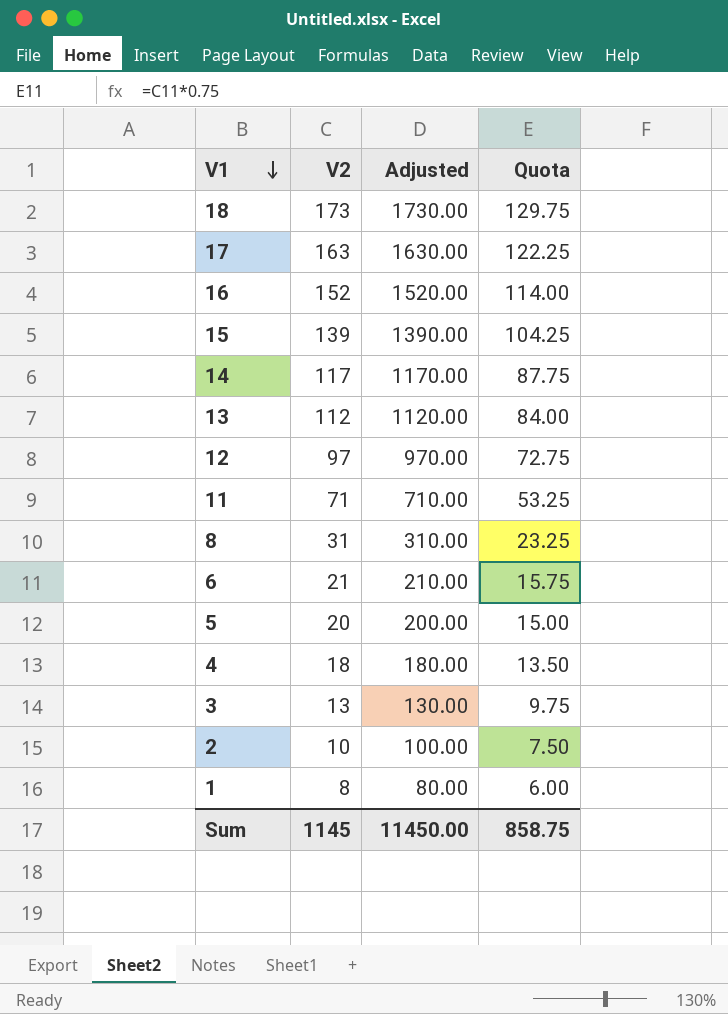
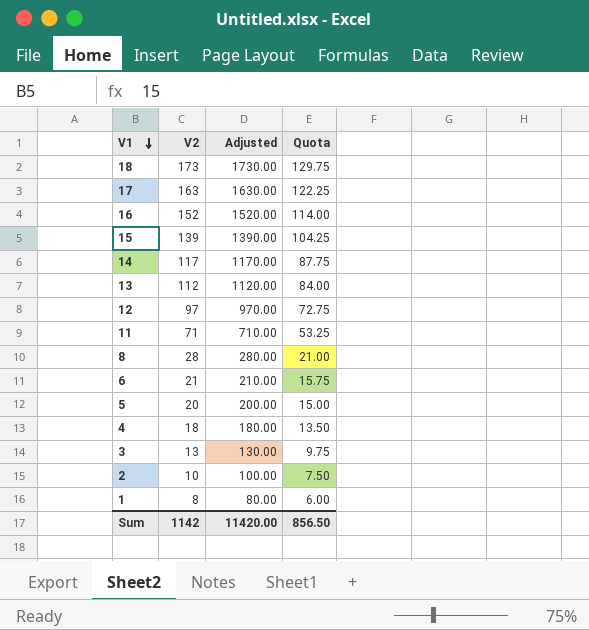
8 | V2: 31 -> 28
8 | Adjusted: 310.00 -> 280.00
8 | Quota: 23.25 -> 21.00
Sum | V2: 1145 -> 1142
Sum | Adjusted: 11450.00 -> 11420.00
Sum | Quota: 858.75 -> 856.50

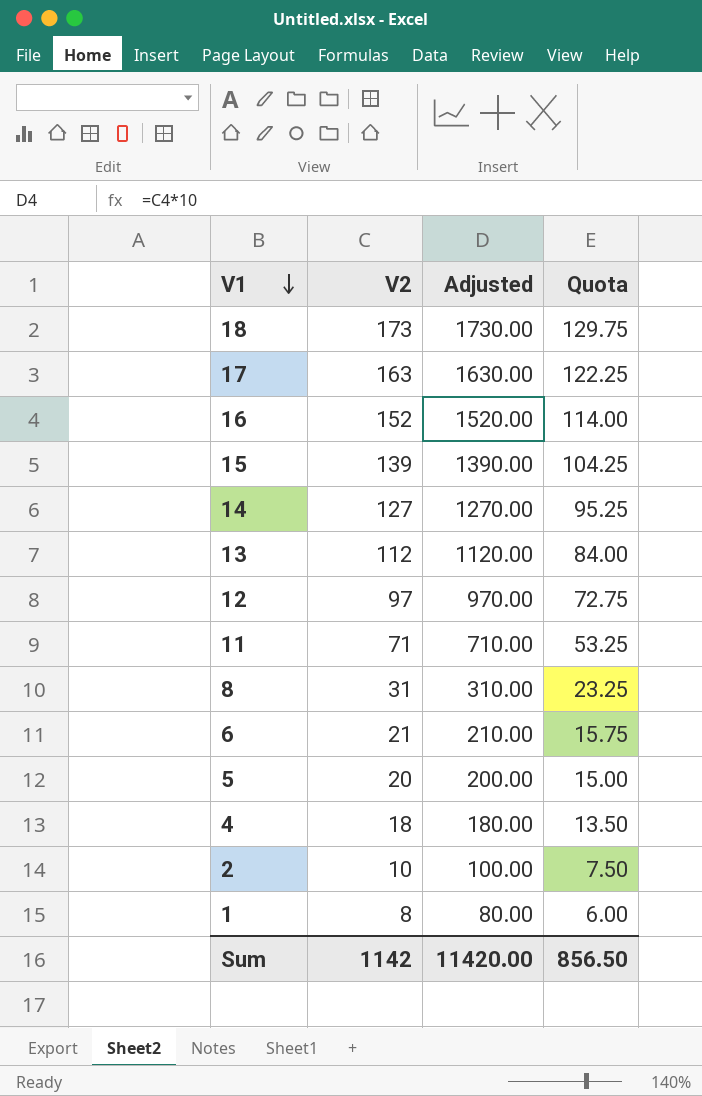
row 3: 13 | 130.00 | 9.75 -> none
14 | V2: 117 -> 127
14 | Adjusted: 1170.00 -> 1270.00
14 | Quota: 87.75 -> 95.25
8 | V2: 28 -> 31
8 | Adjusted: 280.00 -> 310.00
8 | Quota: 21.00 -> 23.25

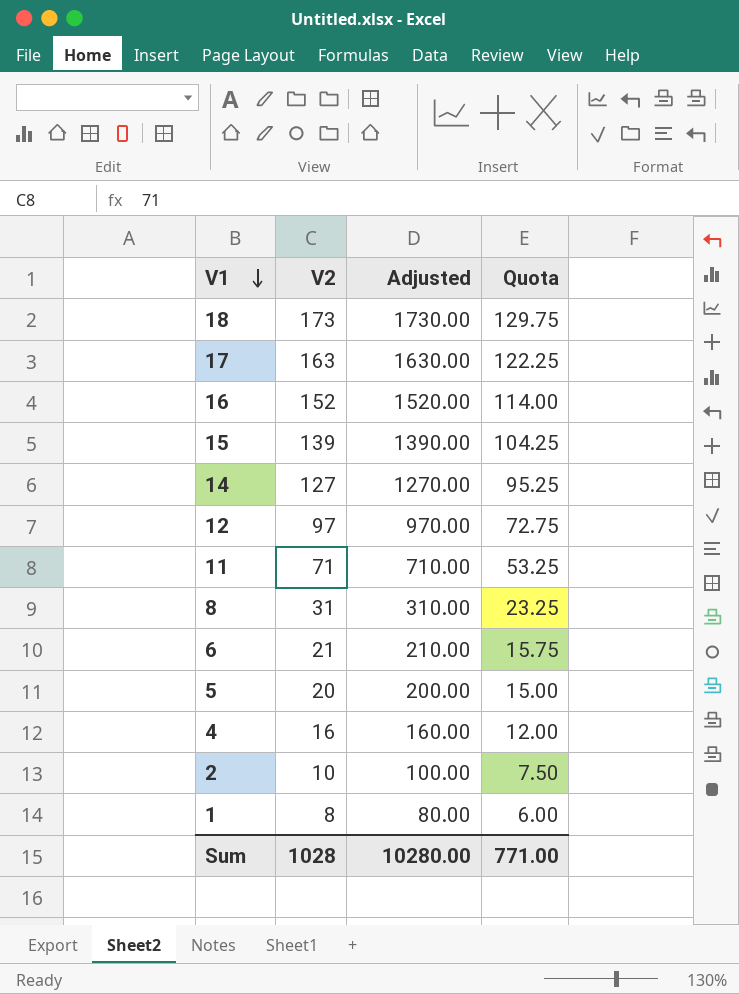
row 13: 112 | 1120.00 | 84.00 -> none
4 | V2: 18 -> 16
4 | Adjusted: 180.00 -> 160.00
4 | Quota: 13.50 -> 12.00
Sum | V2: 1142 -> 1028
Sum | Adjusted: 11420.00 -> 10280.00
Sum | Quota: 856.50 -> 771.00

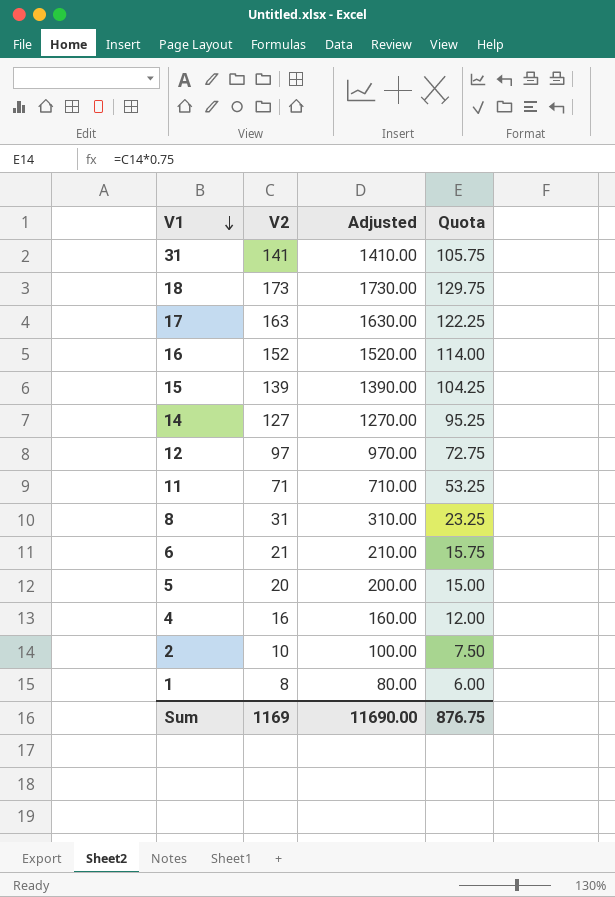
row 31: none -> 141 | 1410.00 | 105.75
Sum | V2: 1028 -> 1169
Sum | Adjusted: 10280.00 -> 11690.00
Sum | Quota: 771.00 -> 876.75

